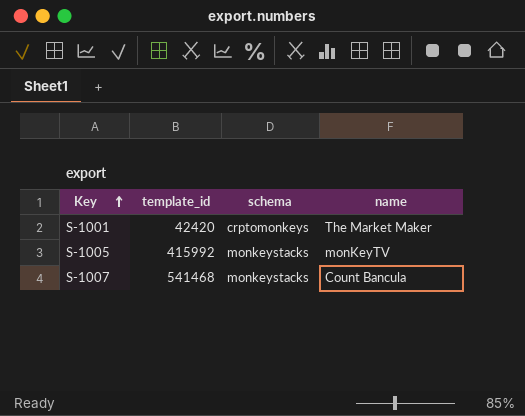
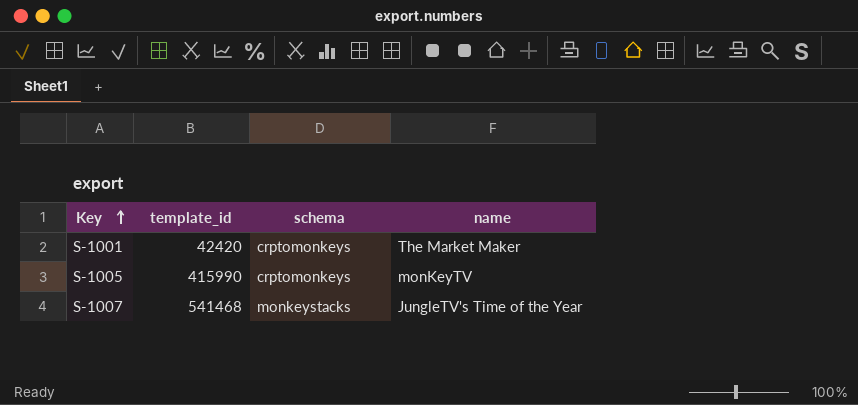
S-1005 | template_id: 415992 -> 415990
S-1005 | schema: monkeystacks -> crptomonkeys
S-1007 | name: Count Bancula -> JungleTV's Time of the Year

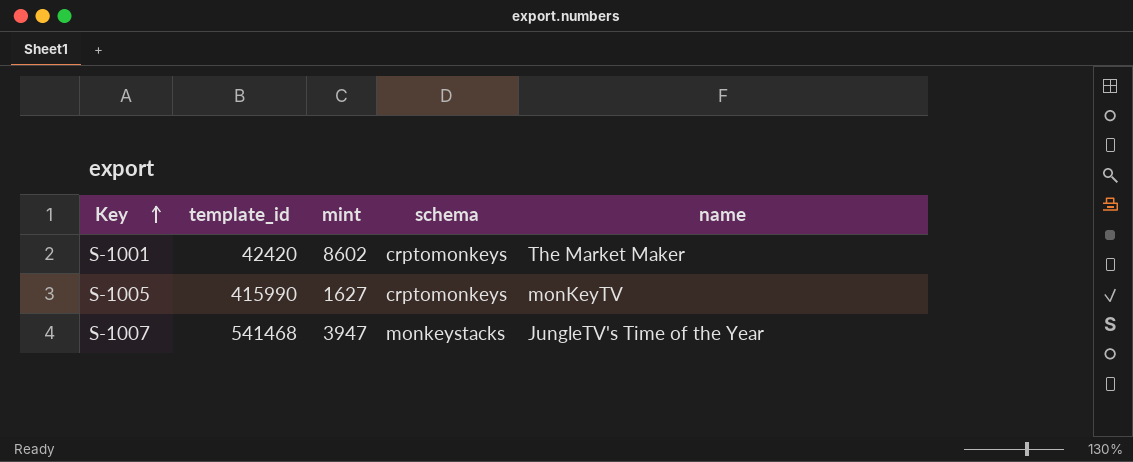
column mint | position: none -> 3

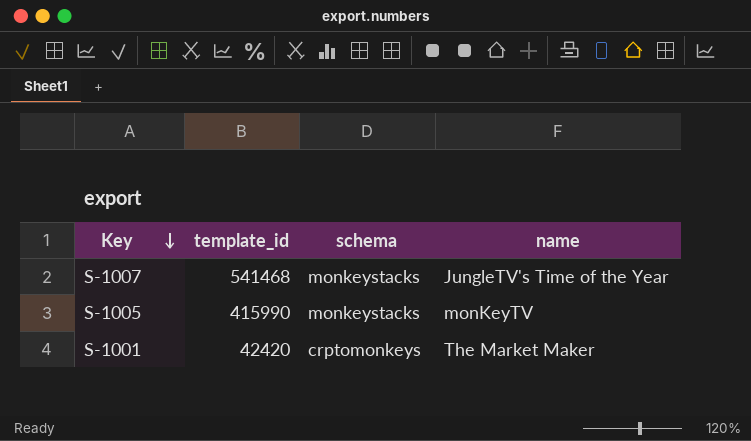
row order: Key ascending -> Key descending
column mint | position: 3 -> none
S-1005 | schema: crptomonkeys -> monkeystacks

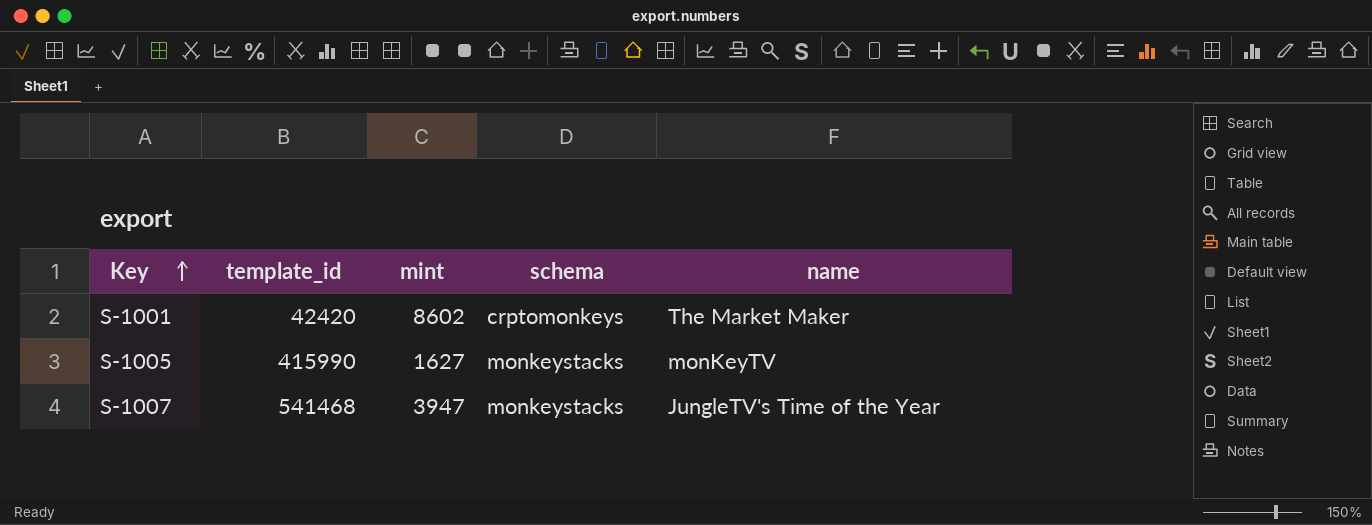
row order: Key descending -> Key ascending
column mint | position: none -> 3

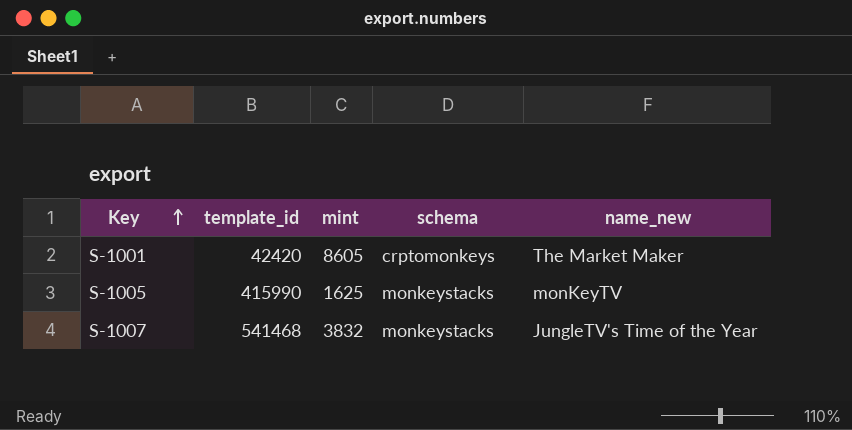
column name: name -> name_new
S-1001 | mint: 8602 -> 8605
S-1005 | mint: 1627 -> 1625
S-1007 | mint: 3947 -> 3832

